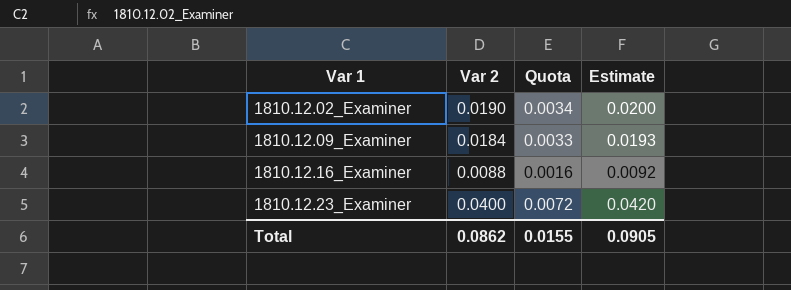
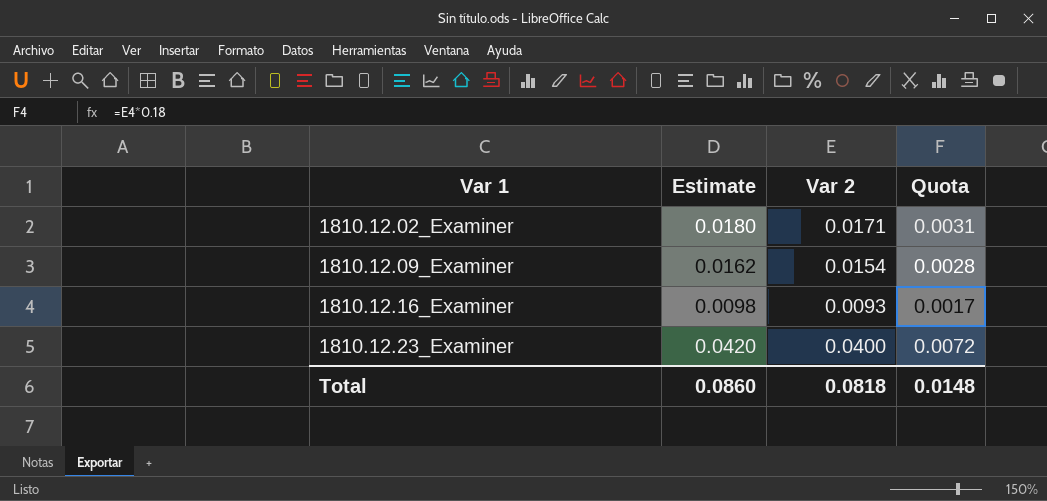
column Estimate | position: 4 -> 2
1810.12.02_Examiner | Estimate: 0.0200 -> 0.0180
1810.12.02_Examiner | Var 2: 0.0190 -> 0.0171
1810.12.02_Examiner | Quota: 0.0034 -> 0.0031
1810.12.09_Examiner | Estimate: 0.0193 -> 0.0162
1810.12.09_Examiner | Var 2: 0.0184 -> 0.0154
1810.12.09_Examiner | Quota: 0.0033 -> 0.0028
1810.12.16_Examiner | Estimate: 0.0092 -> 0.0098
1810.12.16_Examiner | Var 2: 0.0088 -> 0.0093
1810.12.16_Examiner | Quota: 0.0016 -> 0.0017
Total | Estimate: 0.0905 -> 0.0860
Total | Var 2: 0.0862 -> 0.0818
Total | Quota: 0.0155 -> 0.0148

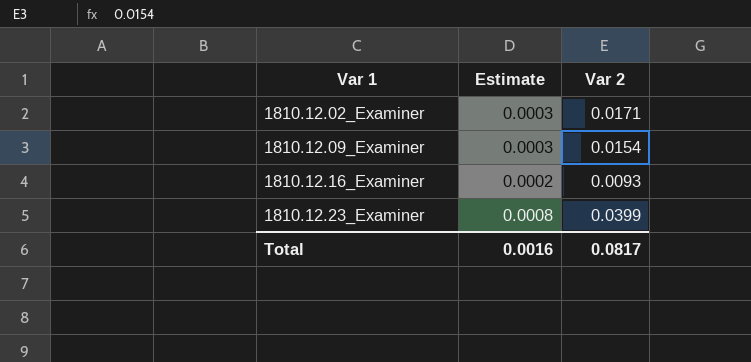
column Quota | formula: [Var 2] * 0.18 -> none
column Estimate | formula: [Var 2] * 1.05 -> [Var 2] * 0.02
1810.12.23_Examiner | Var 2: 0.0400 -> 0.0399
Total | Estimate: 0.0860 -> 0.0016
Total | Var 2: 0.0818 -> 0.0817

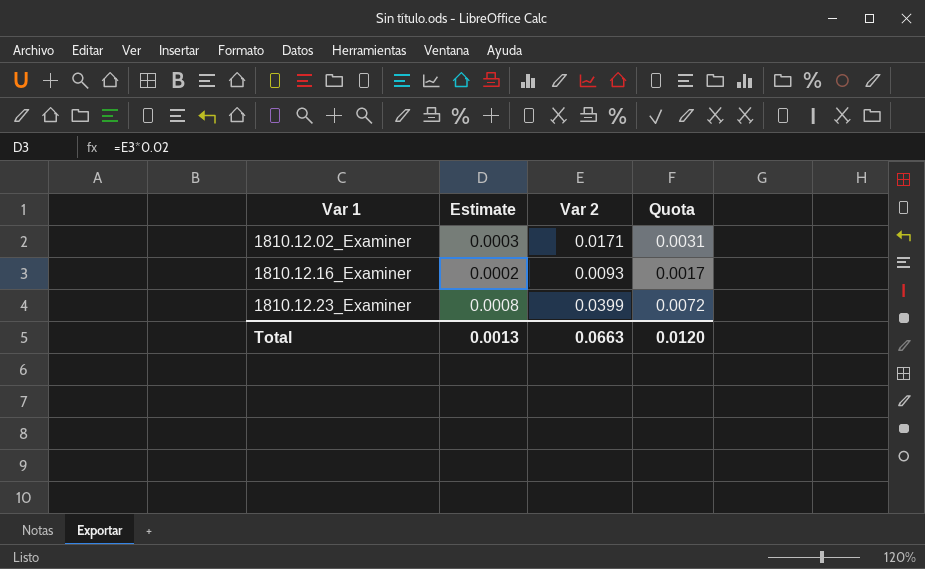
column Quota | formula: none -> [Var 2] * 0.18
row 1810.12.09_Examiner: 0.0003 | 0.0154 -> none
Total | Estimate: 0.0016 -> 0.0013
Total | Var 2: 0.0817 -> 0.0663

